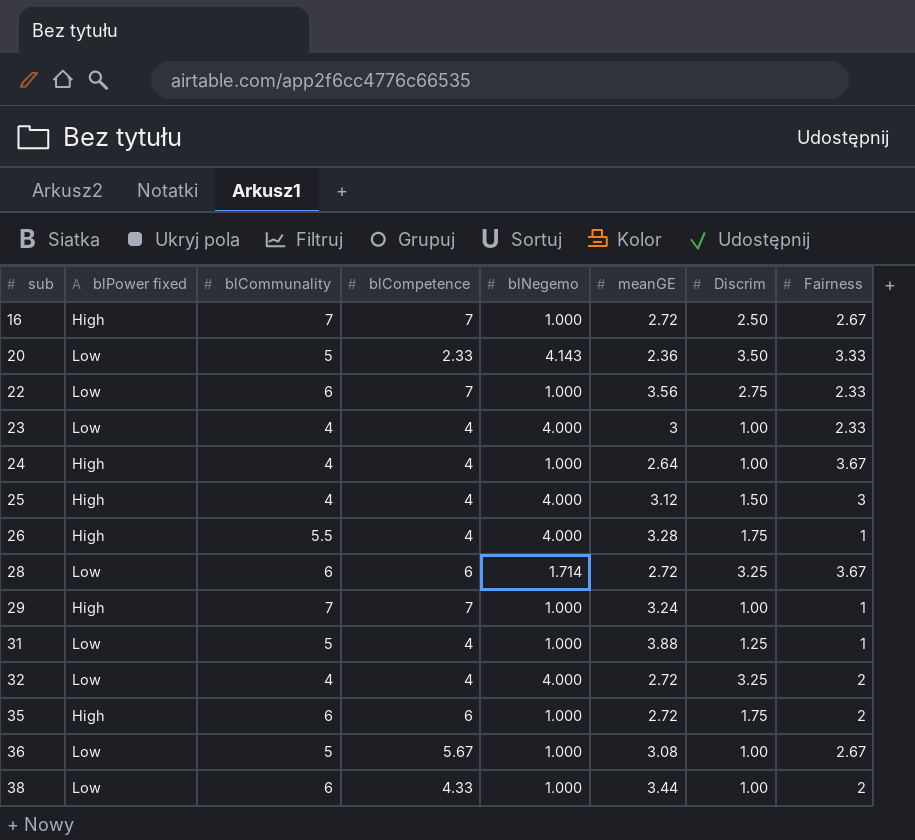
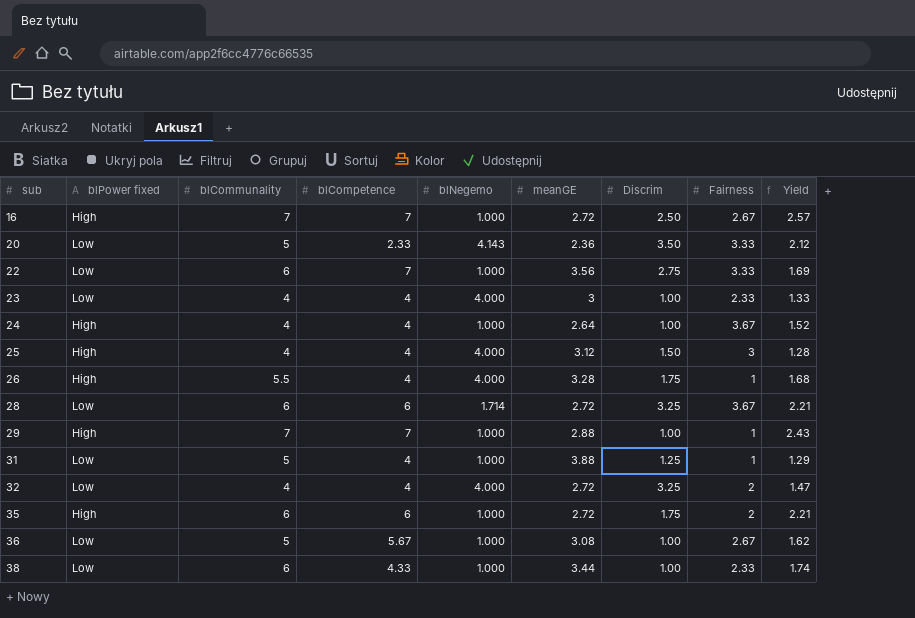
column Yield | formula: none -> [blCommunality] / [meanGE]
22 | Fairness: 2.33 -> 3.33
29 | meanGE: 3.24 -> 2.88
38 | Fairness: 2 -> 2.33

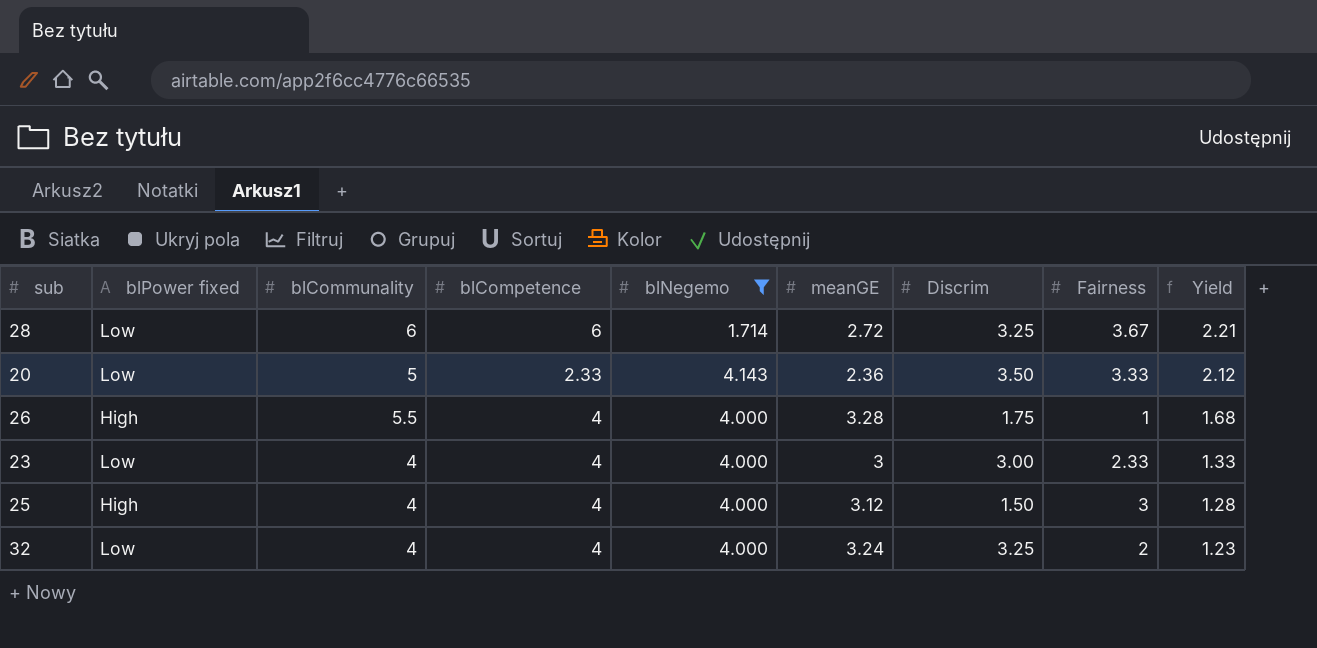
filter: none -> blNegemo != 1.000
row order: sub ascending -> Yield descending
23 | Discrim: 1.00 -> 3.00
32 | meanGE: 2.72 -> 3.24
32 | Yield: 1.47 -> 1.23

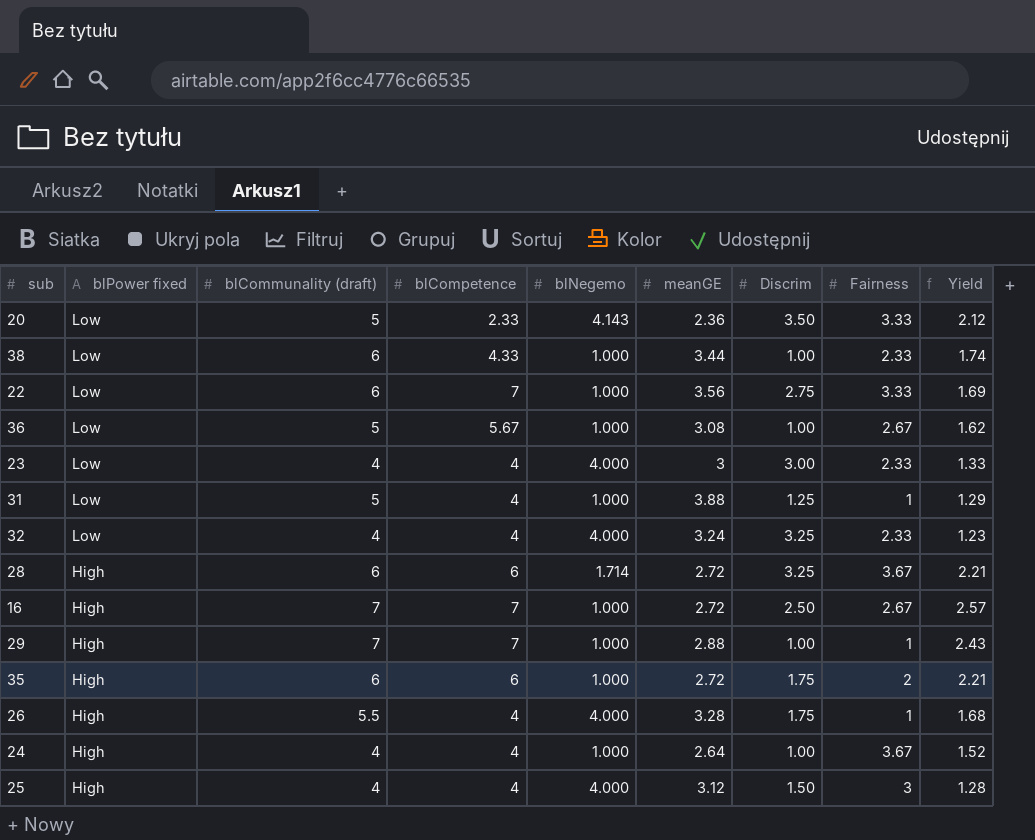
filter: blNegemo != 1.000 -> none
row order: Yield descending -> blPower fixed descending
column name: blCommunality -> blCommunality (draft)
32 | Fairness: 2 -> 2.33
28 | blPower fixed: Low -> High

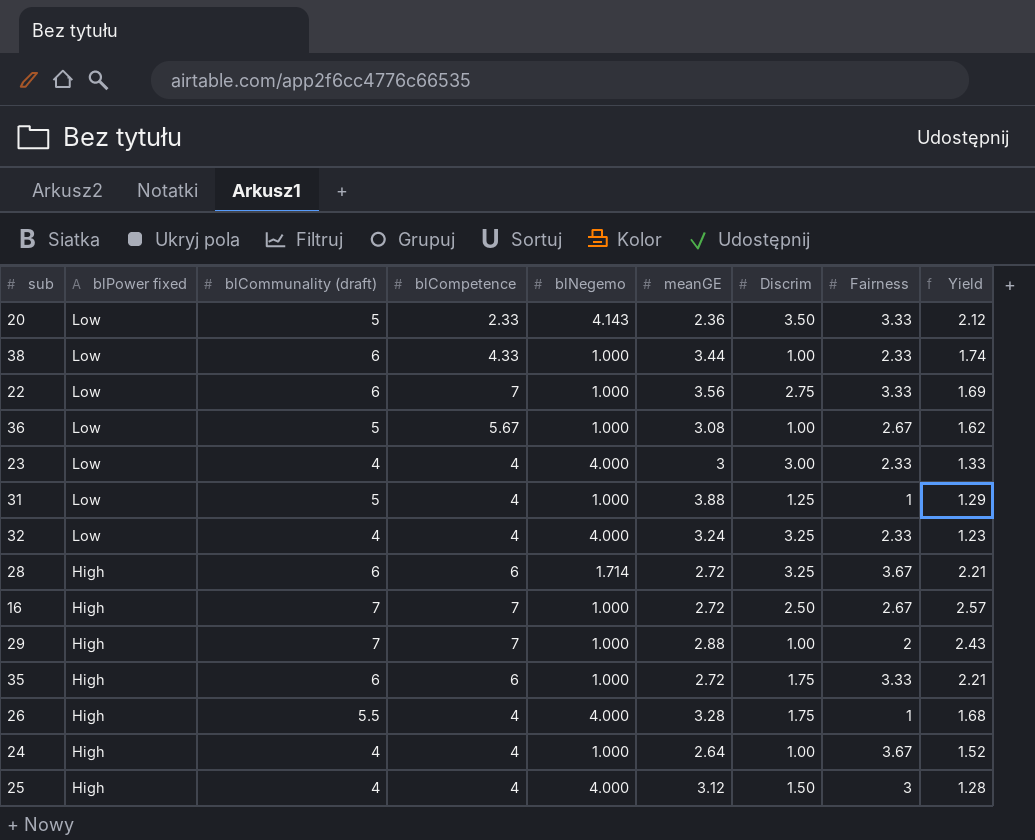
29 | Fairness: 1 -> 2
35 | Fairness: 2 -> 3.33

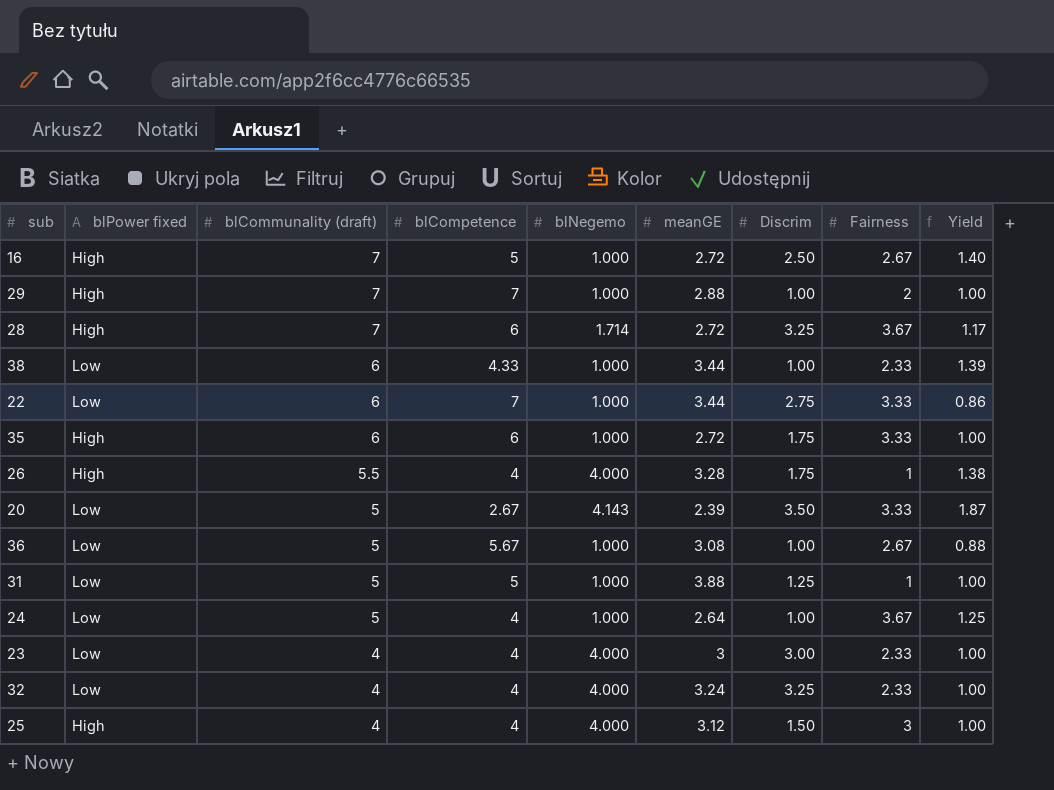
row order: blPower fixed descending -> blCommunality (draft) descending
column Yield | formula: [blCommunality (draft)] / [meanGE] -> [blCommunality (draft)] / [blCompetence]
16 | blCompetence: 7 -> 5
28 | blCommunality (draft): 6 -> 7
22 | meanGE: 3.56 -> 3.44
20 | blCompetence: 2.33 -> 2.67
20 | meanGE: 2.36 -> 2.39
31 | blCompetence: 4 -> 5
24 | blPower fixed: High -> Low
24 | blCommunality (draft): 4 -> 5

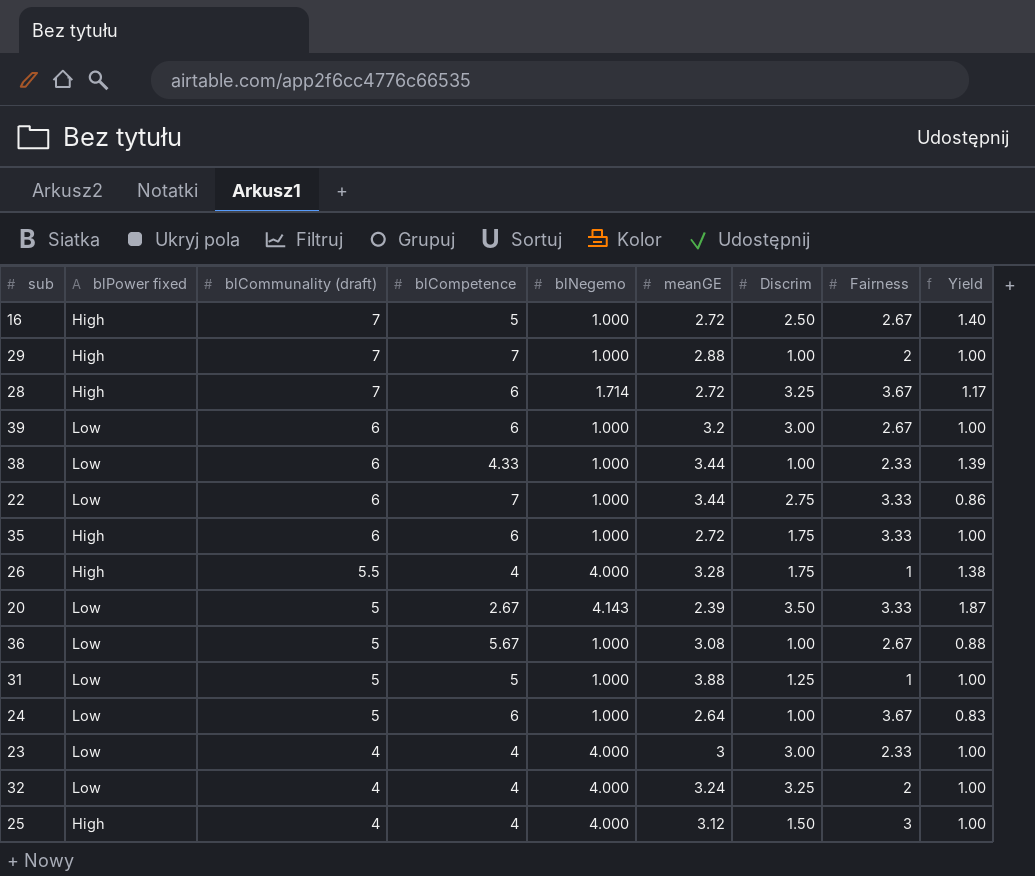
row 39: none -> Low | 6 | 6 | 1.000 | 3.2 | 3.00 | 2.67 | 1.00
24 | blCompetence: 4 -> 6
24 | Yield: 1.25 -> 0.83
32 | Fairness: 2.33 -> 2

